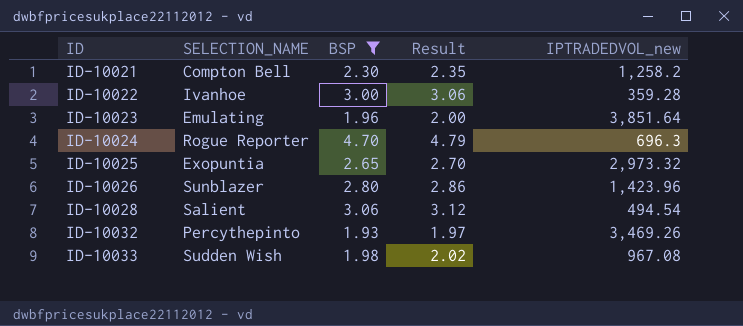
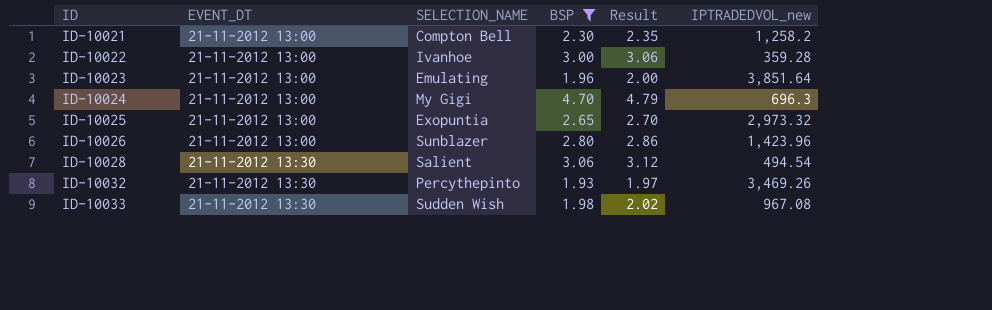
column EVENT_DT | position: none -> 2
ID-10024 | SELECTION_NAME: Rogue Reporter -> My Gigi

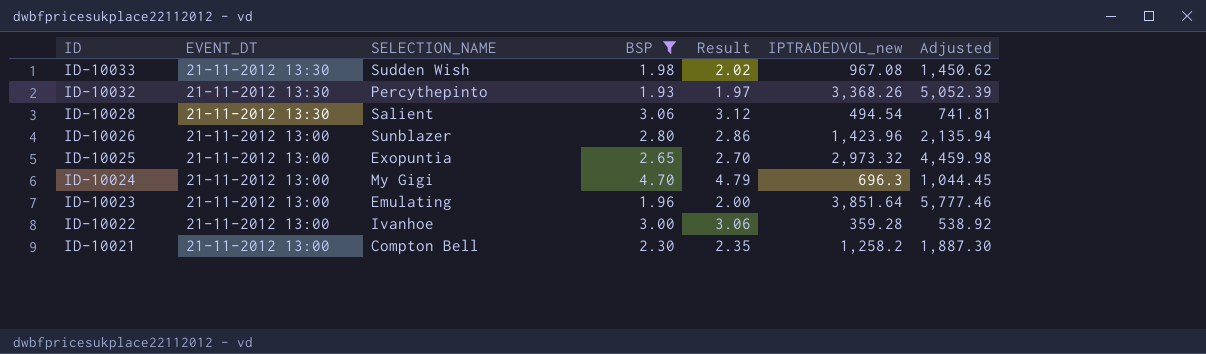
row order: ID ascending -> ID descending
column Adjusted | formula: none -> [IPTRADEDVOL_new] * 1.5
ID-10032 | IPTRADEDVOL_new: 3,469.26 -> 3,368.26

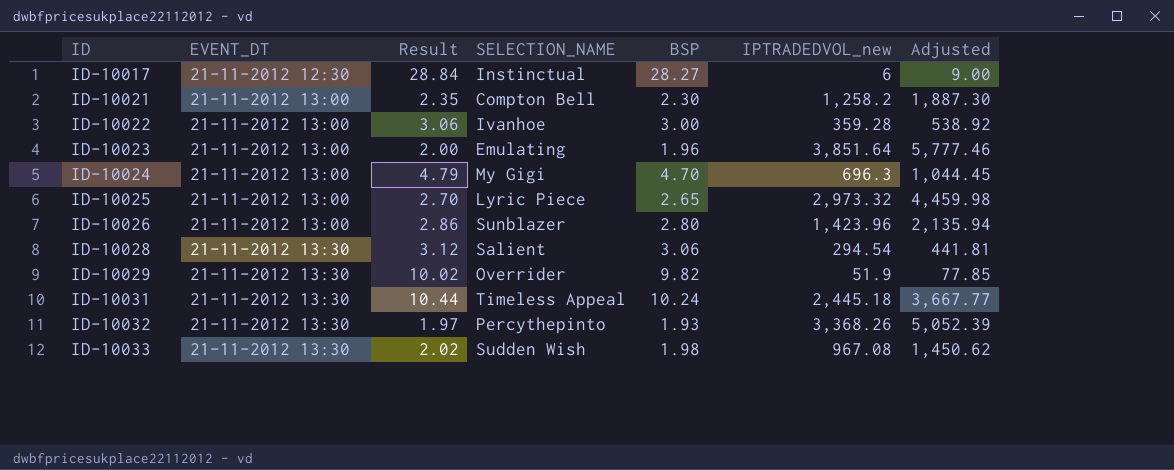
filter: BSP <= 4.70 -> none
row order: ID descending -> ID ascending
column Result | position: 5 -> 3
ID-10025 | SELECTION_NAME: Exopuntia -> Lyric Piece
ID-10028 | IPTRADEDVOL_new: 494.54 -> 294.54
ID-10028 | Adjusted: 741.81 -> 441.81

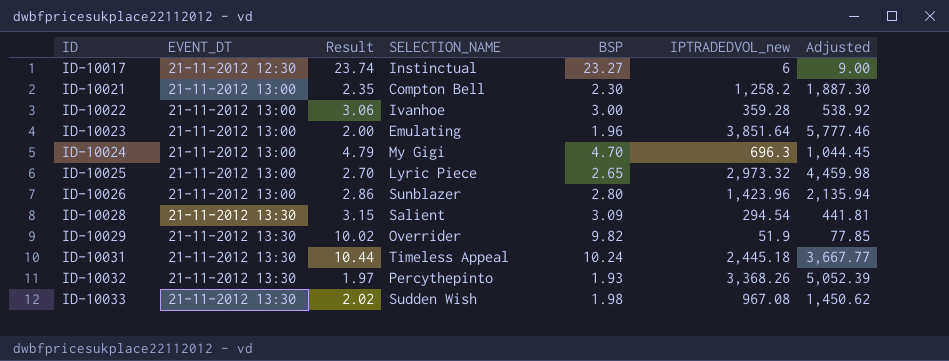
ID-10017 | Result: 28.84 -> 23.74
ID-10017 | BSP: 28.27 -> 23.27
ID-10028 | Result: 3.12 -> 3.15
ID-10028 | BSP: 3.06 -> 3.09

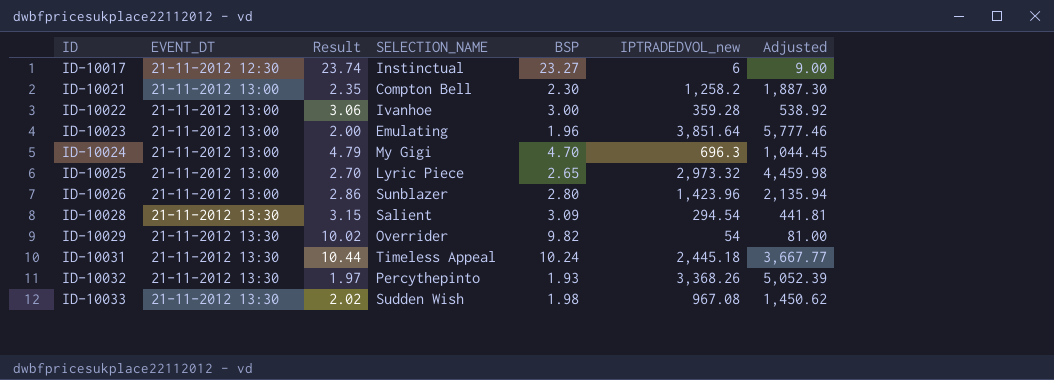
ID-10029 | IPTRADEDVOL_new: 51.9 -> 54
ID-10029 | Adjusted: 77.85 -> 81.00

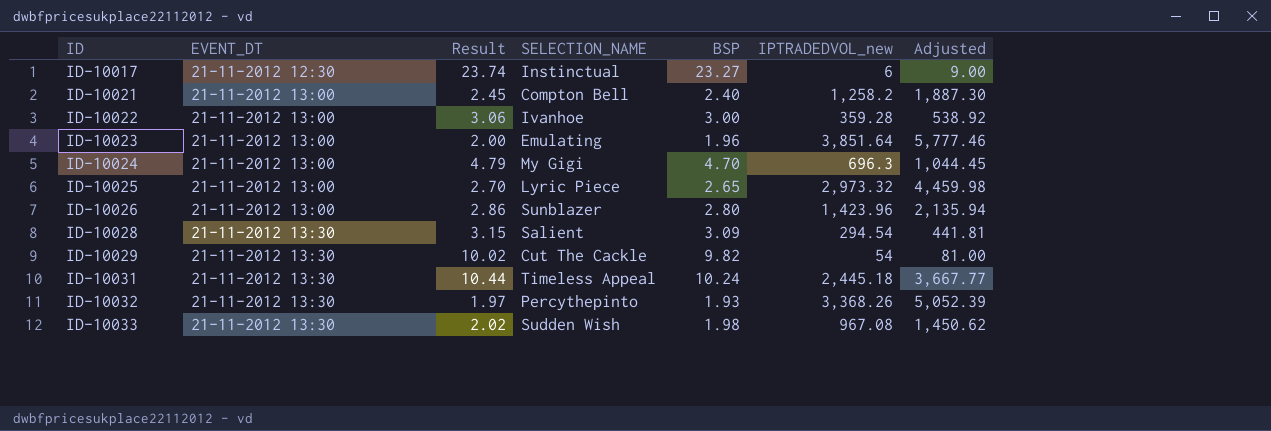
ID-10021 | Result: 2.35 -> 2.45
ID-10021 | BSP: 2.30 -> 2.40
ID-10029 | SELECTION_NAME: Overrider -> Cut The Cackle

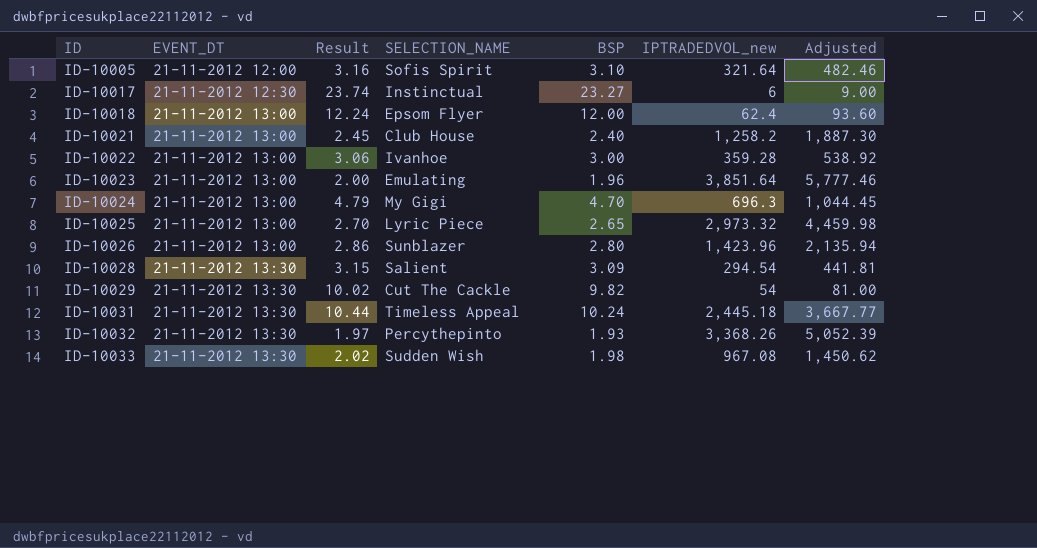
row ID-10005: none -> 21-11-2012 12:00 | 3.16 | Sofis Spirit | 3.10 | 321.64 | 482.46
row ID-10018: none -> 21-11-2012 13:00 | 12.24 | Epsom Flyer | 12.00 | 62.4 | 93.60
ID-10021 | SELECTION_NAME: Compton Bell -> Club House

